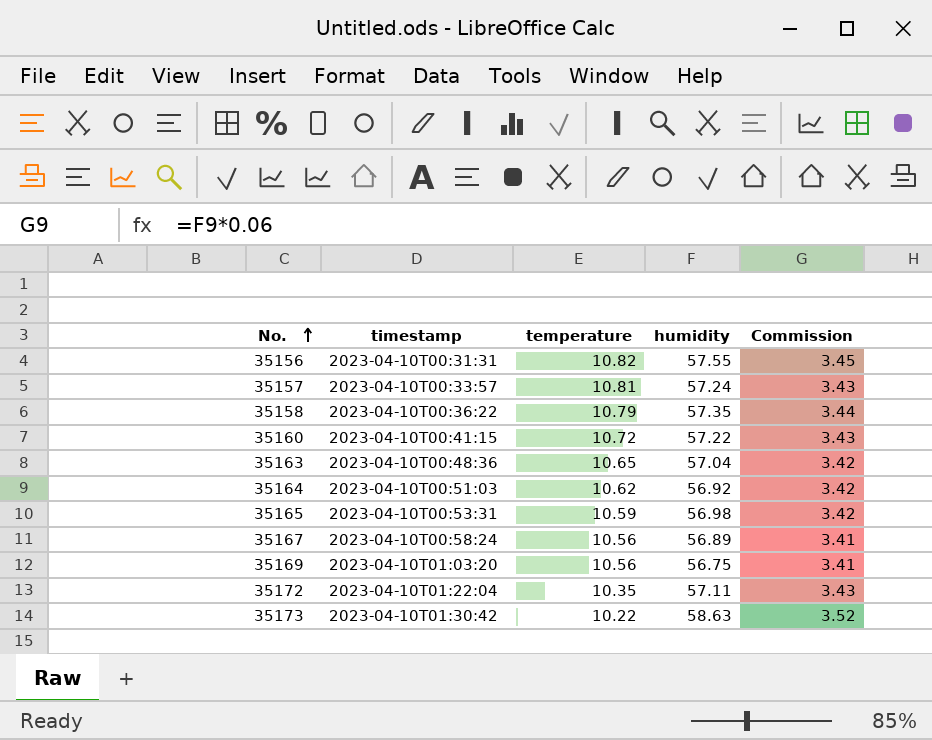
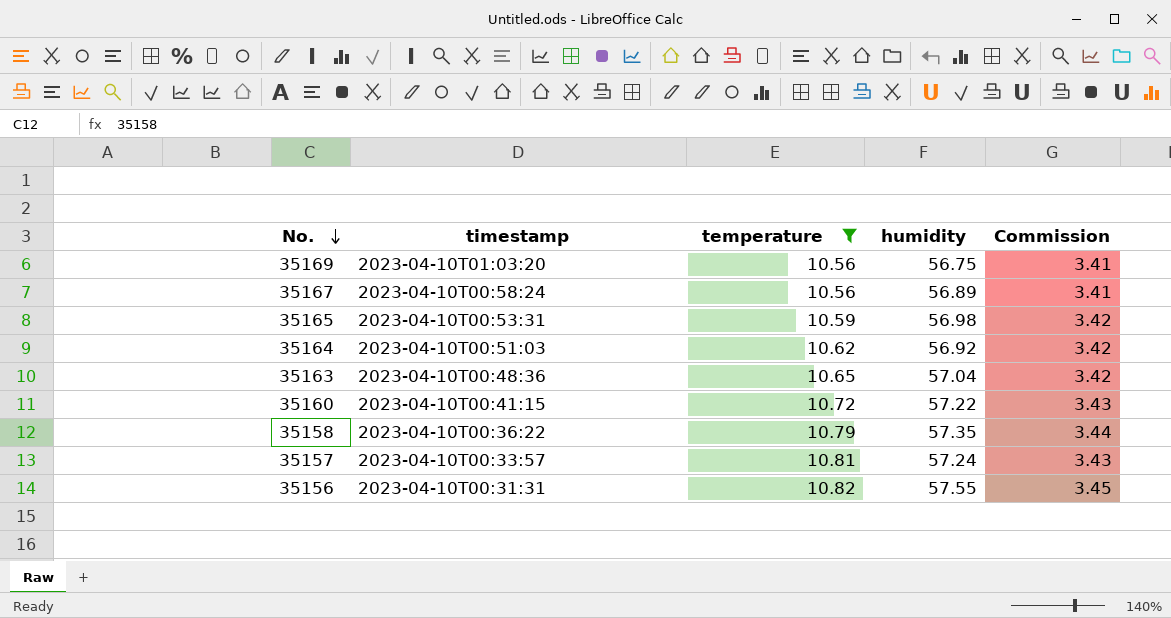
filter: none -> temperature >= 10.56
row order: No. ascending -> No. descending

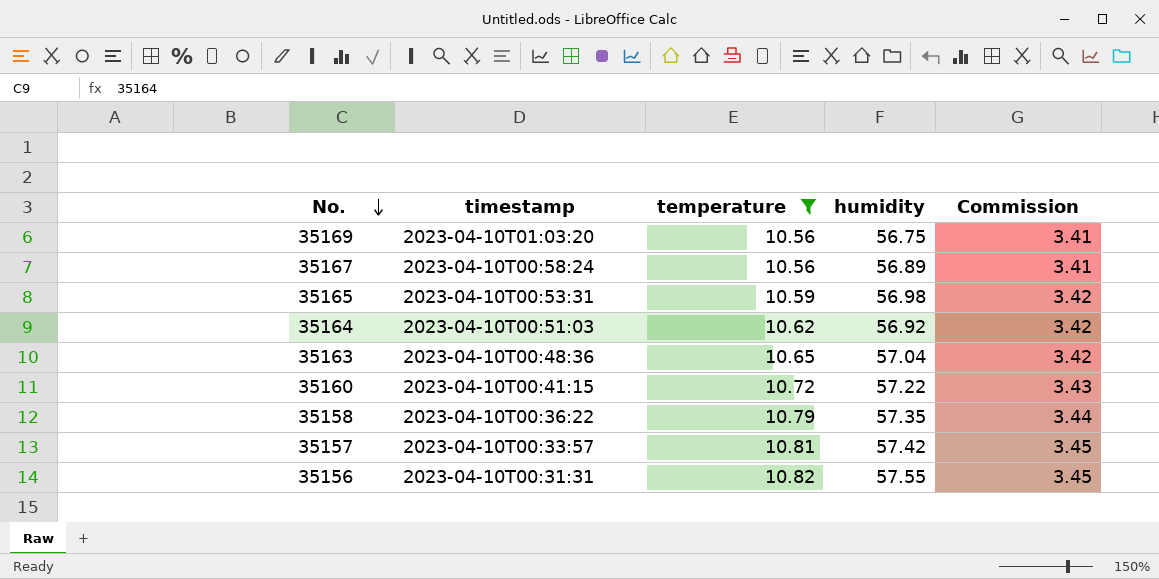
35157 | humidity: 57.24 -> 57.42
35157 | Commission: 3.43 -> 3.45

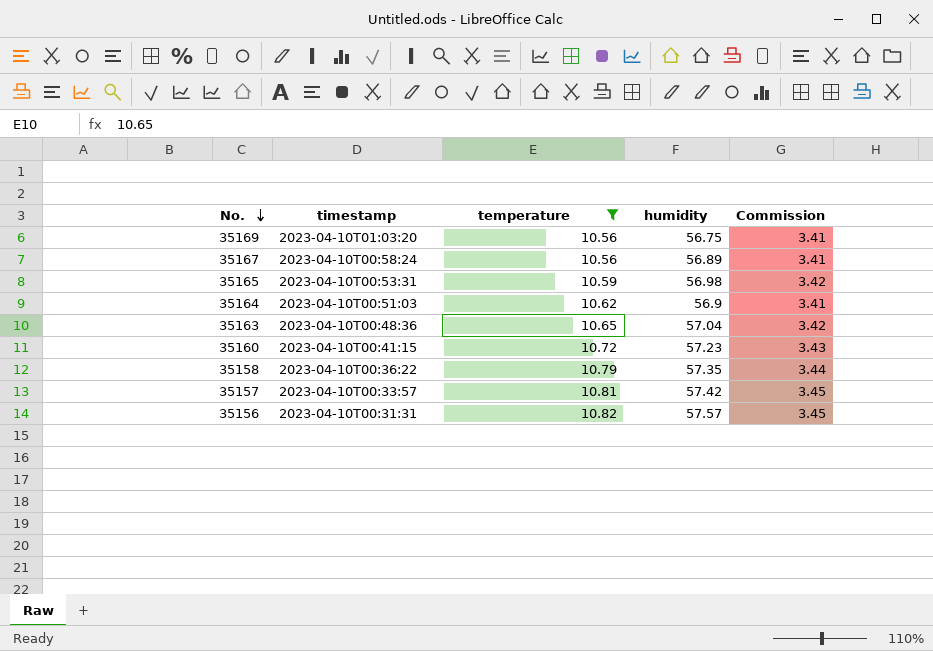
35164 | humidity: 56.92 -> 56.9
35164 | Commission: 3.42 -> 3.41
35160 | humidity: 57.22 -> 57.23
35156 | humidity: 57.55 -> 57.57

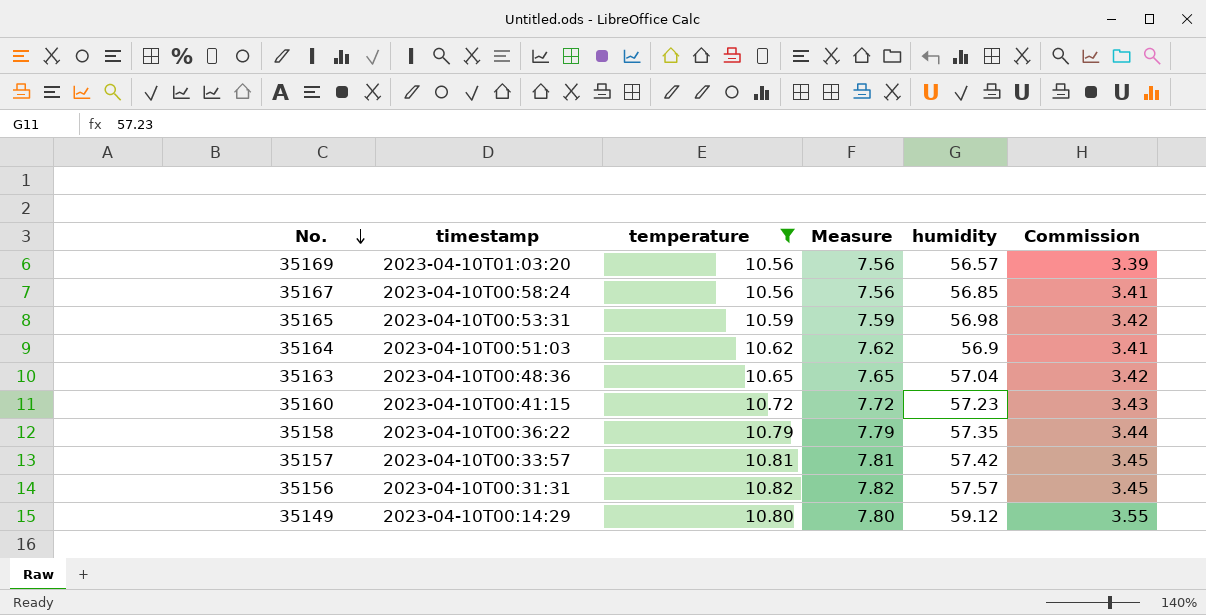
column Measure | formula: none -> [temperature] - 3
35169 | humidity: 56.75 -> 56.57
35169 | Commission: 3.41 -> 3.39
35167 | humidity: 56.89 -> 56.85
row 35149: none -> 2023-04-10T00:14:29 | 10.80 | 7.80 | 59.12 | 3.55

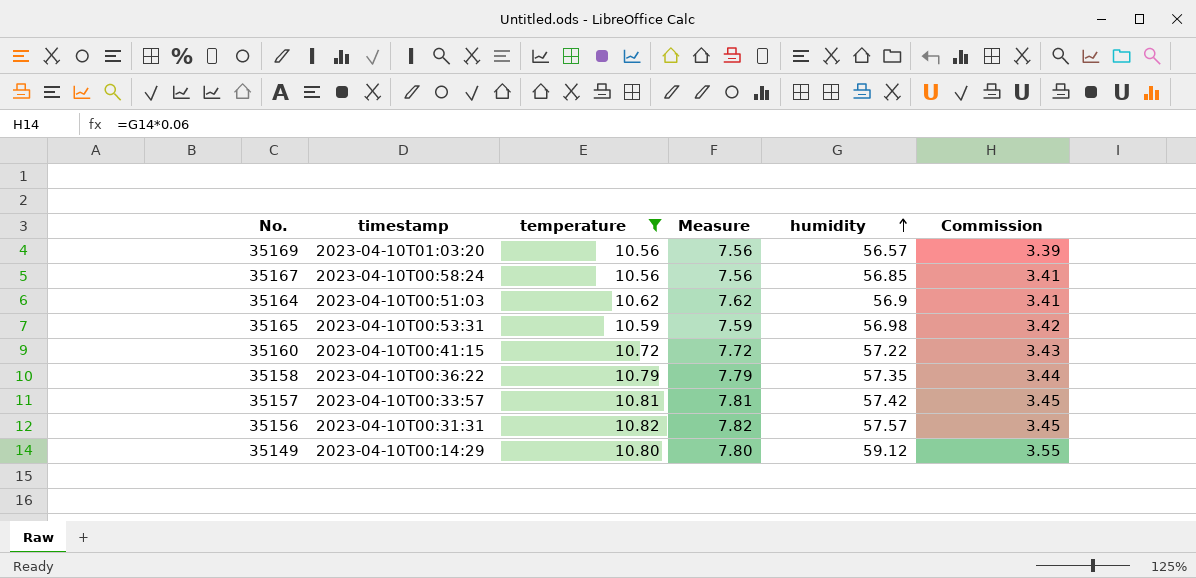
row order: No. descending -> humidity ascending
row 35163: 2023-04-10T00:48:36 | 10.65 | 7.65 | 57.04 | 3.42 -> none
35160 | humidity: 57.23 -> 57.22

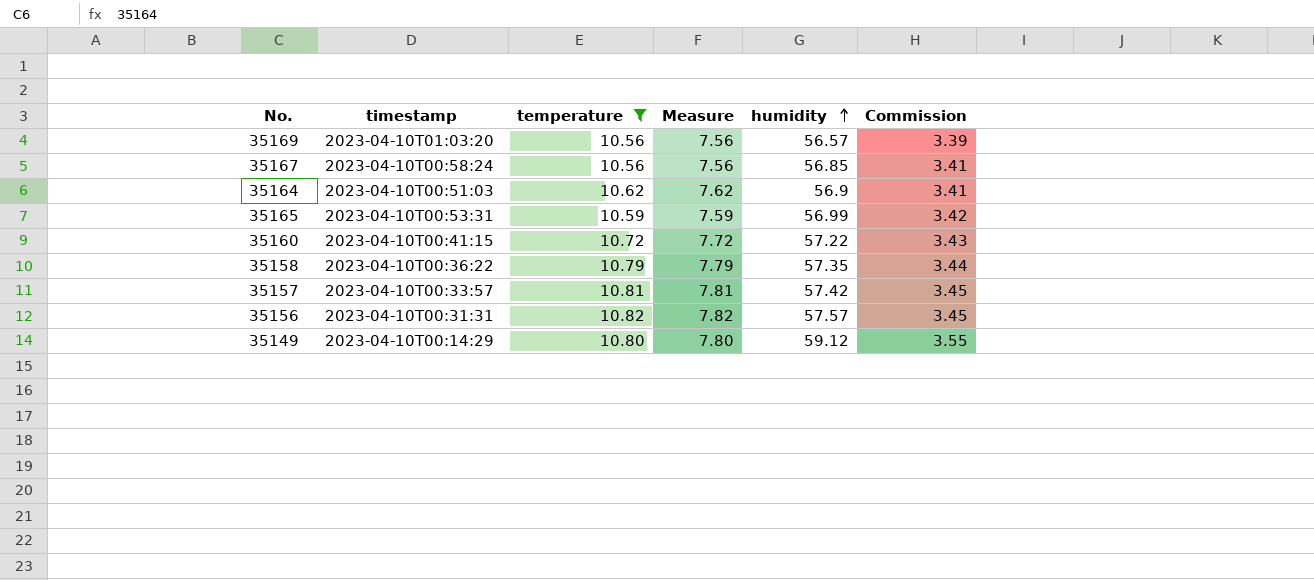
35165 | humidity: 56.98 -> 56.99

